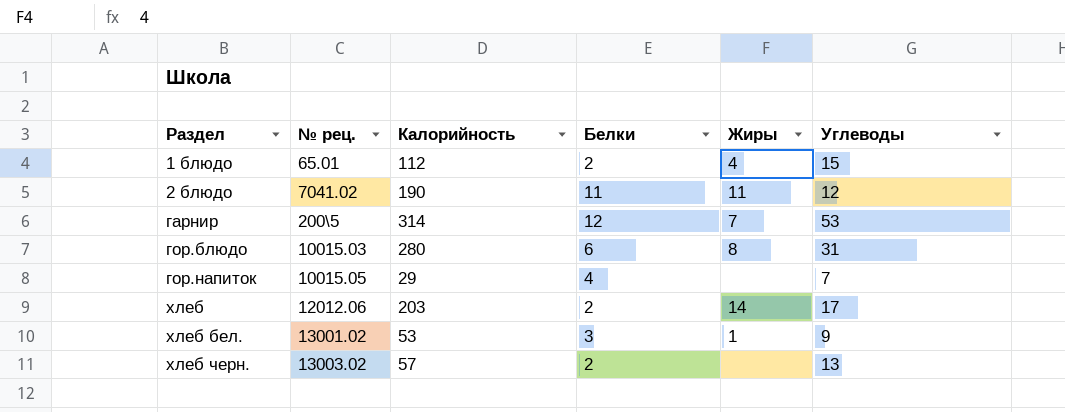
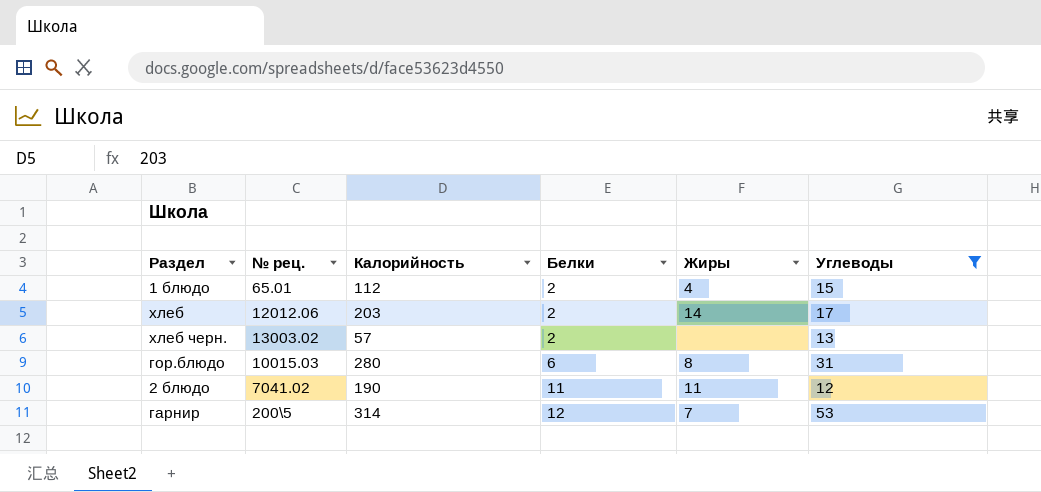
filter: none -> Углеводы >= 12
row order: Раздел ascending -> Белки ascending

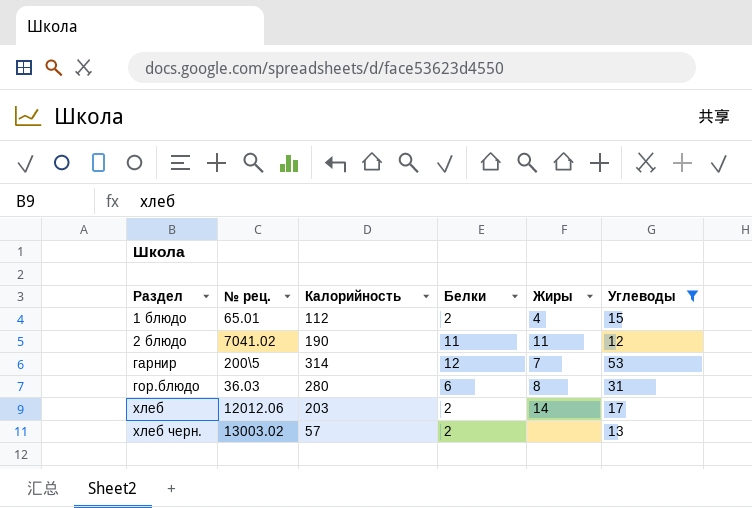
row order: Белки ascending -> Раздел ascending
гор.блюдо | № рец.: 10015.03 -> 36.03

